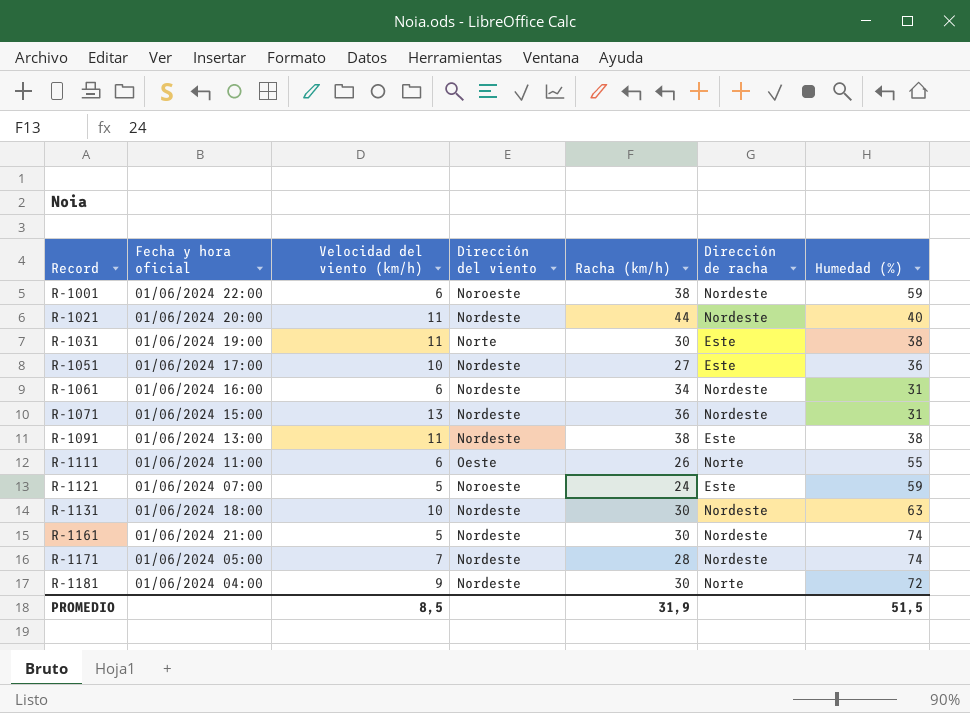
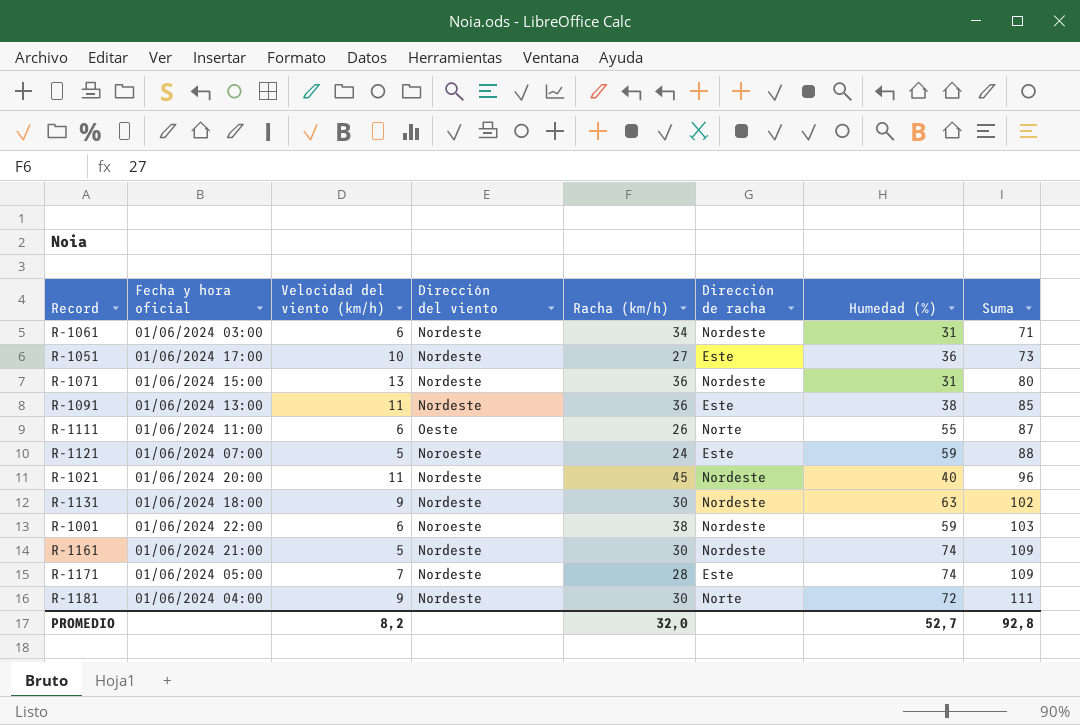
row order: Record ascending -> Suma ascending
column Suma | formula: none -> [Velocidad del viento (km/h)] + [Racha (km/h)] + [Humedad (%)]
row R-1031: 01/06/2024 19:00 | 11 | Norte | 30 | Este | 38 -> none
R-1061 | Fecha y hora oficial: 01/06/2024 16:00 -> 01/06/2024 03:00
R-1091 | Racha (km/h): 38 -> 36
R-1021 | Racha (km/h): 44 -> 45
R-1131 | Velocidad del viento (km/h): 10 -> 9
R-1171 | Dirección de racha: Nordeste -> Este
PROMEDIO | Velocidad del viento (km/h): 8,5 -> 8,2
PROMEDIO | Racha (km/h): 31,9 -> 32,0
PROMEDIO | Humedad (%): 51,5 -> 52,7

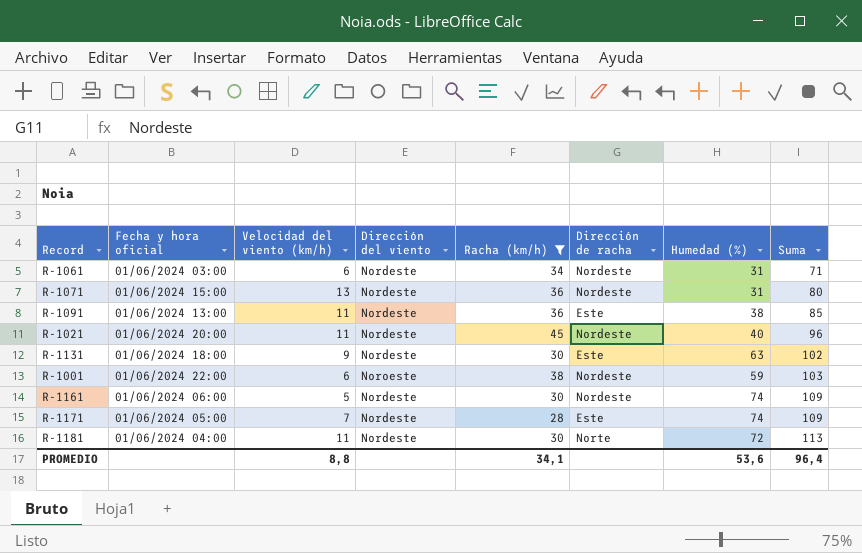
filter: none -> Racha (km/h) >= 28
R-1131 | Dirección de racha: Nordeste -> Este
R-1161 | Fecha y hora oficial: 01/06/2024 21:00 -> 01/06/2024 06:00
R-1181 | Velocidad del viento (km/h): 9 -> 11
R-1181 | Suma: 111 -> 113
PROMEDIO | Velocidad del viento (km/h): 8,2 -> 8,8
PROMEDIO | Racha (km/h): 32,0 -> 34,1
PROMEDIO | Humedad (%): 52,7 -> 53,6
PROMEDIO | Suma: 92,8 -> 96,4

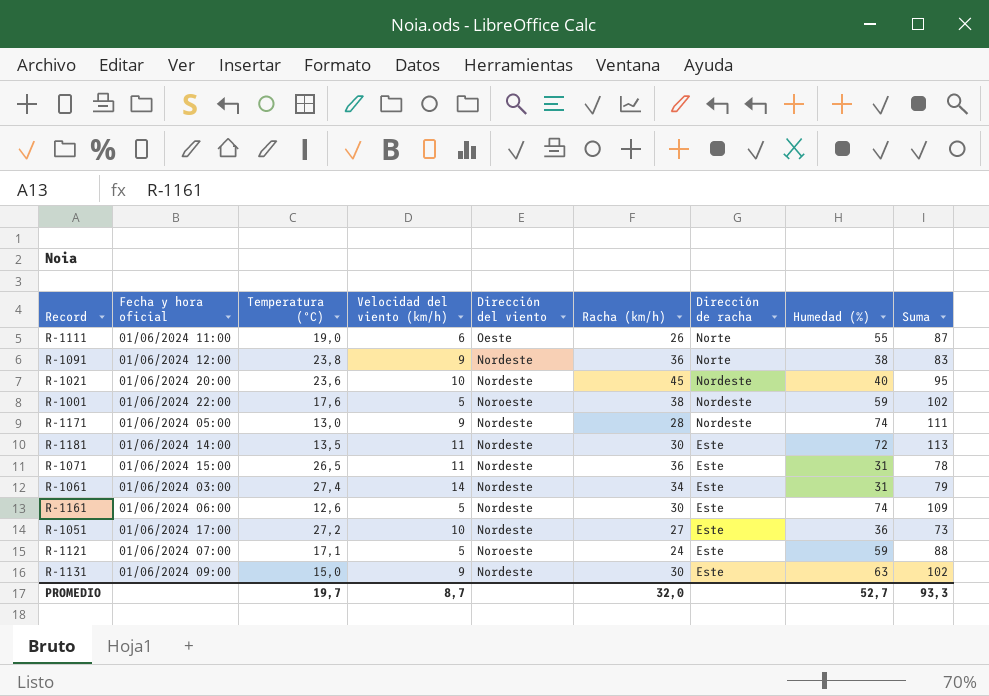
filter: Racha (km/h) >= 28 -> none
row order: Suma ascending -> Dirección de racha descending
column Temperatura (ºC) | position: none -> 3
R-1091 | Fecha y hora oficial: 01/06/2024 13:00 -> 01/06/2024 12:00
R-1091 | Velocidad del viento (km/h): 11 -> 9
R-1091 | Dirección de racha: Este -> Norte
R-1091 | Suma: 85 -> 83
R-1021 | Velocidad del viento (km/h): 11 -> 10
R-1021 | Suma: 96 -> 95
R-1001 | Velocidad del viento (km/h): 6 -> 5
R-1001 | Suma: 103 -> 102
R-1171 | Velocidad del viento (km/h): 7 -> 9
R-1171 | Dirección de racha: Este -> Nordeste
R-1171 | Suma: 109 -> 111
R-1181 | Fecha y hora oficial: 01/06/2024 04:00 -> 01/06/2024 14:00
R-1181 | Dirección de racha: Norte -> Este
R-1071 | Velocidad del viento (km/h): 13 -> 11
R-1071 | Dirección de racha: Nordeste -> Este
R-1071 | Suma: 80 -> 78
R-1061 | Velocidad del viento (km/h): 6 -> 14
R-1061 | Dirección de racha: Nordeste -> Este
R-1061 | Suma: 71 -> 79
R-1161 | Dirección de racha: Nordeste -> Este
R-1131 | Fecha y hora oficial: 01/06/2024 18:00 -> 01/06/2024 09:00
PROMEDIO | Velocidad del viento (km/h): 8,8 -> 8,7
PROMEDIO | Racha (km/h): 34,1 -> 32,0
PROMEDIO | Humedad (%): 53,6 -> 52,7
PROMEDIO | Suma: 96,4 -> 93,3

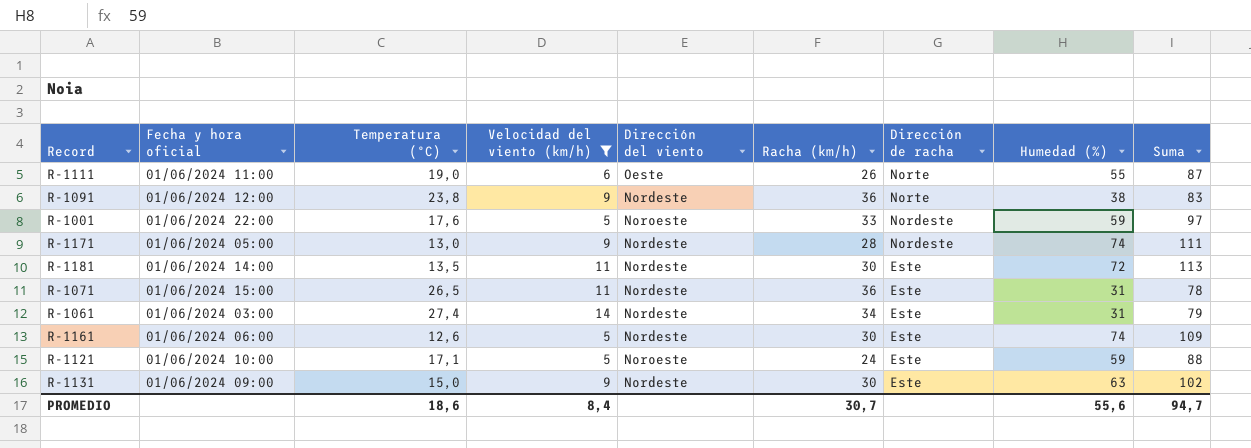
filter: none -> Velocidad del viento (km/h) != 10
R-1001 | Racha (km/h): 38 -> 33
R-1001 | Suma: 102 -> 97
R-1121 | Fecha y hora oficial: 01/06/2024 07:00 -> 01/06/2024 10:00
PROMEDIO | Temperatura (ºC): 19,7 -> 18,6
PROMEDIO | Velocidad del viento (km/h): 8,7 -> 8,4
PROMEDIO | Racha (km/h): 32,0 -> 30,7
PROMEDIO | Humedad (%): 52,7 -> 55,6
PROMEDIO | Suma: 93,3 -> 94,7

